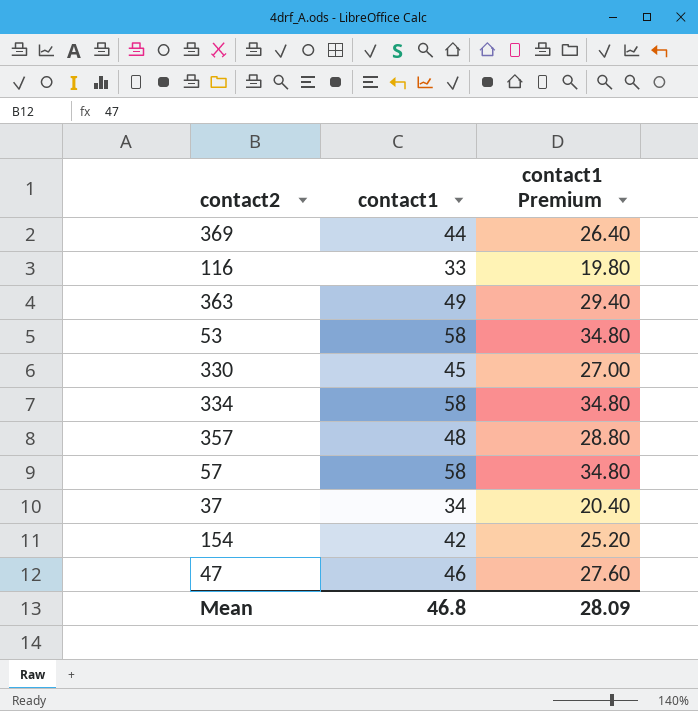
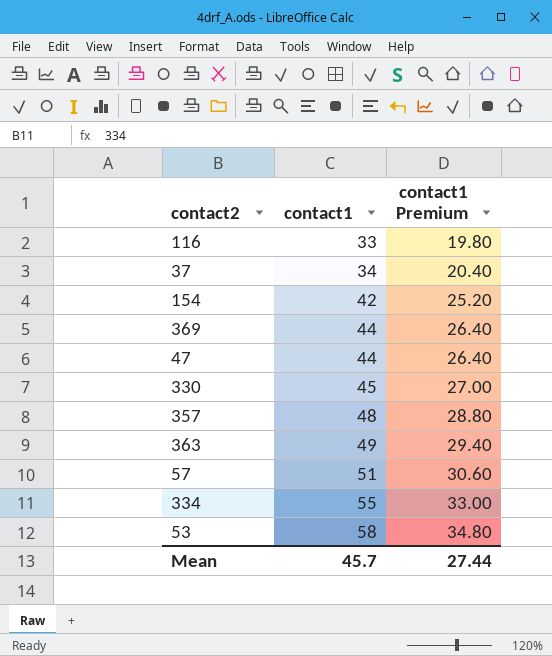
row order: none -> contact1 ascending
47 | contact1: 46 -> 44
47 | contact1 Premium: 27.60 -> 26.40
57 | contact1: 58 -> 51
57 | contact1 Premium: 34.80 -> 30.60
334 | contact1: 58 -> 55
334 | contact1 Premium: 34.80 -> 33.00
Mean | contact1: 46.8 -> 45.7
Mean | contact1 Premium: 28.09 -> 27.44

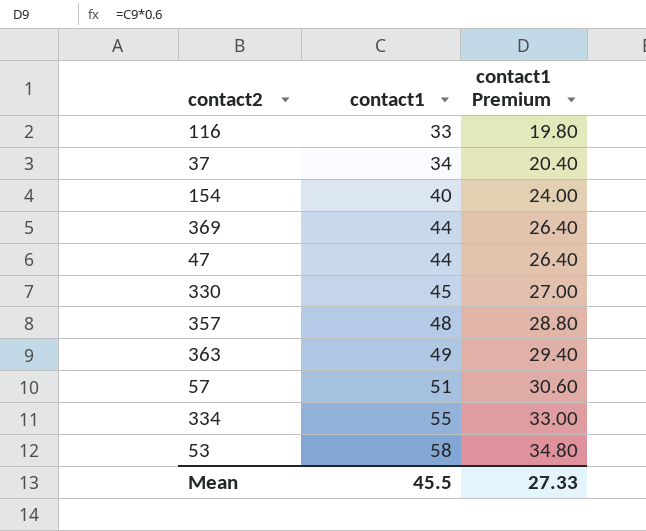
154 | contact1: 42 -> 40
154 | contact1 Premium: 25.20 -> 24.00
Mean | contact1: 45.7 -> 45.5
Mean | contact1 Premium: 27.44 -> 27.33

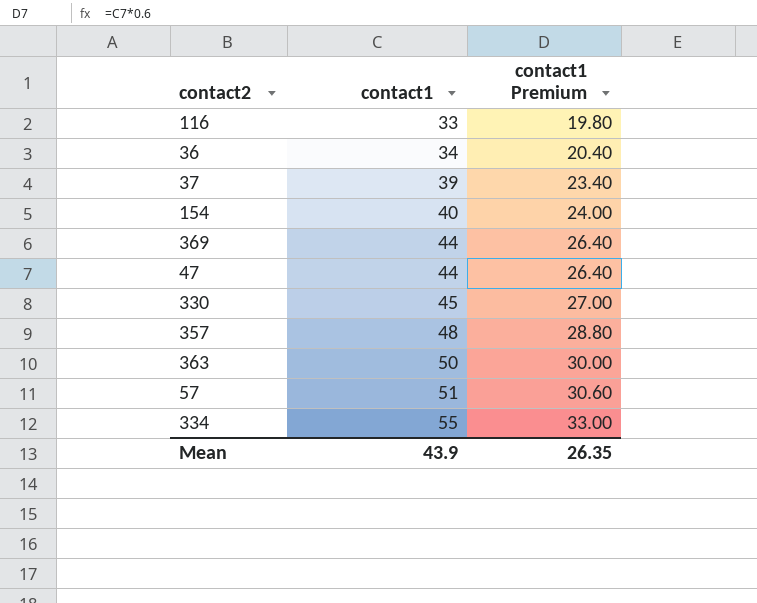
row 53: 58 | 34.80 -> none
row 36: none -> 34 | 20.40
37 | contact1: 34 -> 39
37 | contact1 Premium: 20.40 -> 23.40
363 | contact1: 49 -> 50
363 | contact1 Premium: 29.40 -> 30.00
Mean | contact1: 45.5 -> 43.9
Mean | contact1 Premium: 27.33 -> 26.35

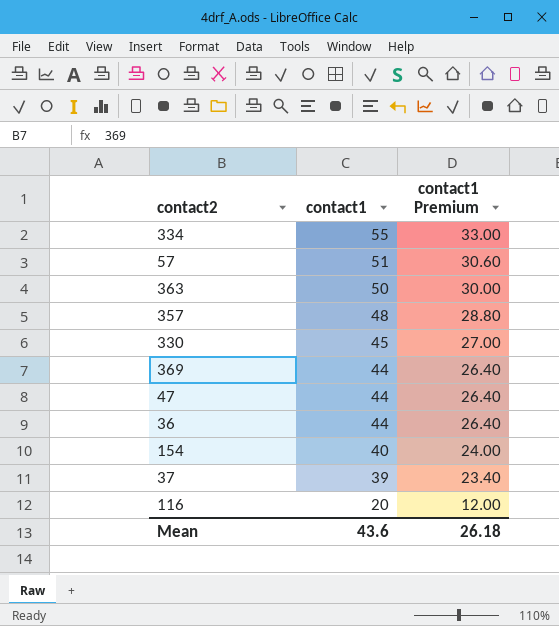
row order: contact1 ascending -> contact1 descending
36 | contact1: 34 -> 44
36 | contact1 Premium: 20.40 -> 26.40
116 | contact1: 33 -> 20
116 | contact1 Premium: 19.80 -> 12.00
Mean | contact1: 43.9 -> 43.6
Mean | contact1 Premium: 26.35 -> 26.18

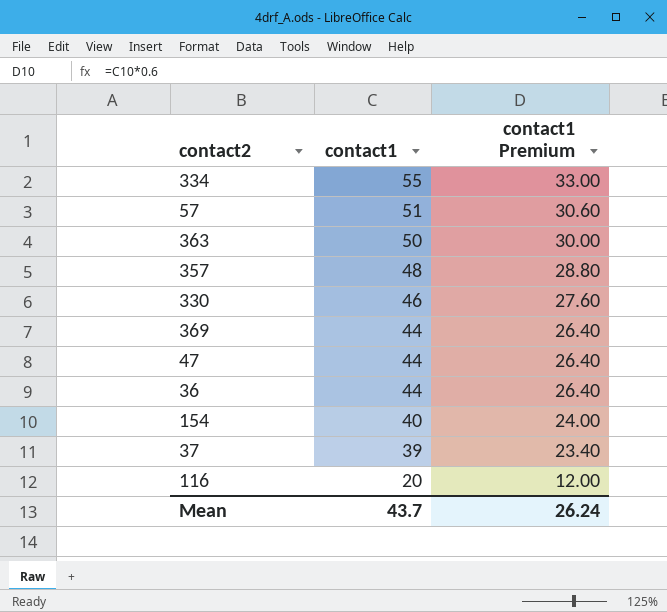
330 | contact1: 45 -> 46
330 | contact1 Premium: 27.00 -> 27.60
Mean | contact1: 43.6 -> 43.7
Mean | contact1 Premium: 26.18 -> 26.24

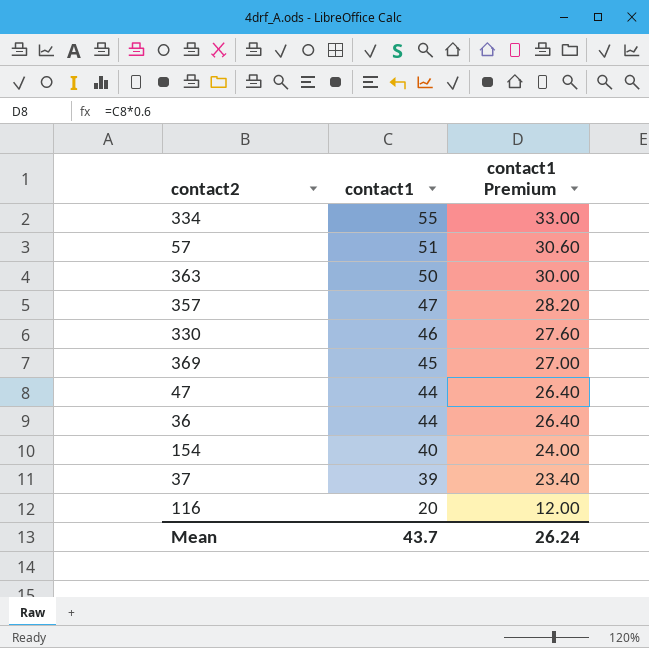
357 | contact1: 48 -> 47
357 | contact1 Premium: 28.80 -> 28.20
369 | contact1: 44 -> 45
369 | contact1 Premium: 26.40 -> 27.00

